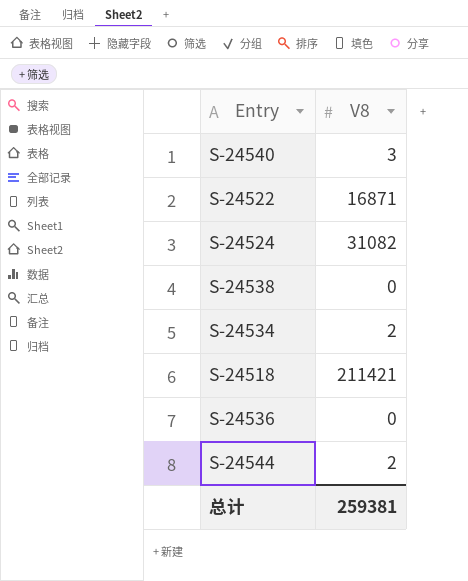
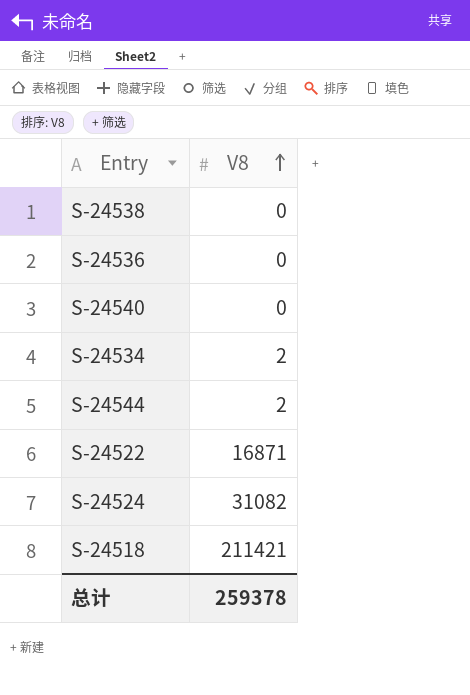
row order: none -> V8 ascending
S-24540 | V8: 3 -> 0
总计 | V8: 259381 -> 259378

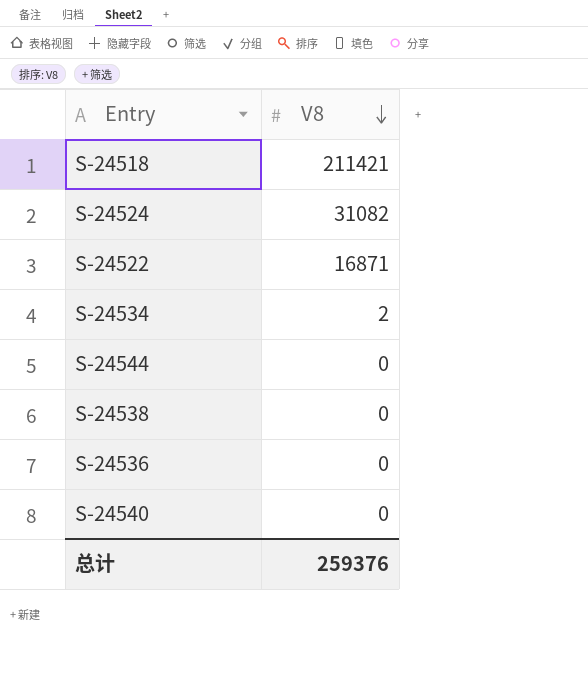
row order: V8 ascending -> V8 descending
S-24544 | V8: 2 -> 0
总计 | V8: 259378 -> 259376

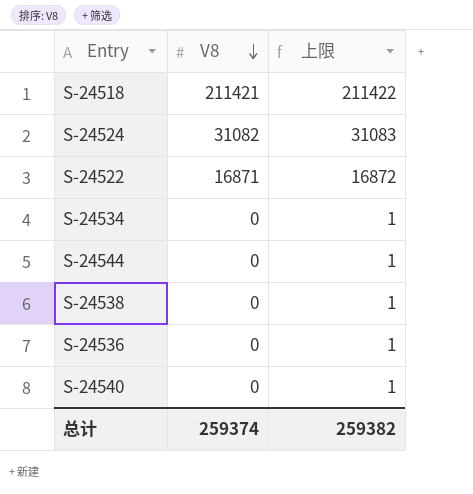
column 上限 | formula: none -> [V8] + 1
S-24534 | V8: 2 -> 0
总计 | V8: 259376 -> 259374

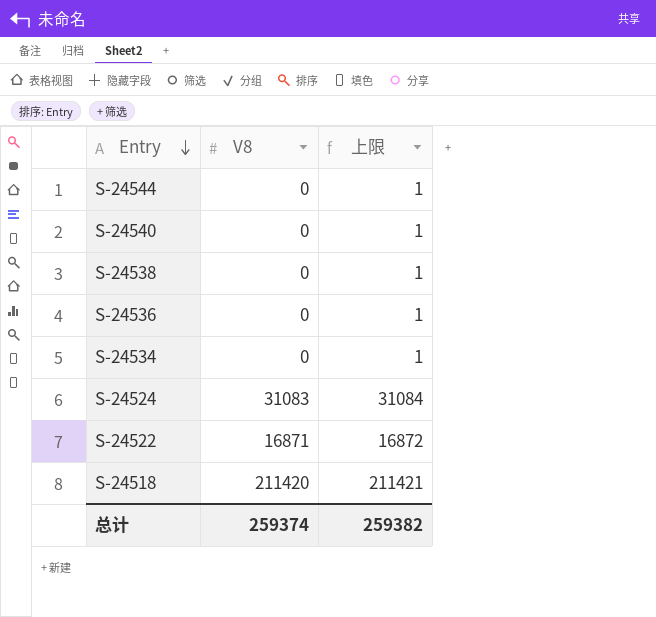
row order: V8 descending -> Entry descending
S-24524 | V8: 31082 -> 31083
S-24524 | 上限: 31083 -> 31084
S-24518 | V8: 211421 -> 211420
S-24518 | 上限: 211422 -> 211421

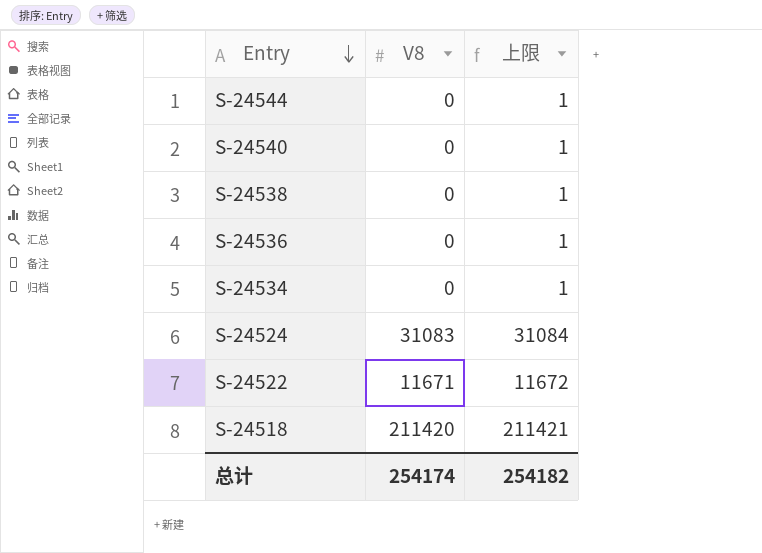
S-24522 | V8: 16871 -> 11671
S-24522 | 上限: 16872 -> 11672
总计 | V8: 259374 -> 254174
总计 | 上限: 259382 -> 254182

